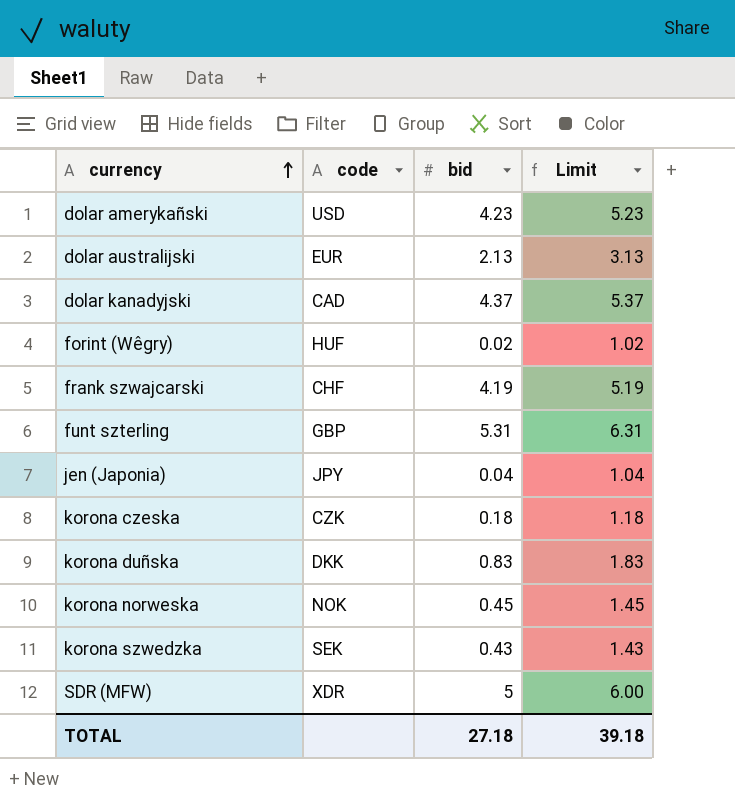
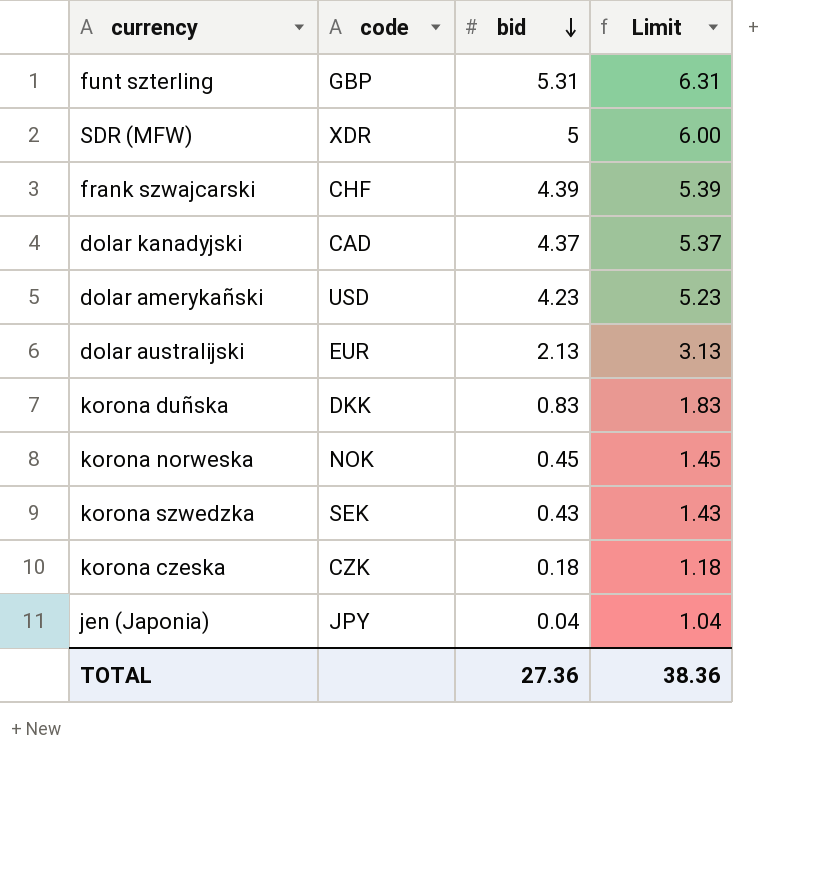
row order: currency ascending -> bid descending
row forint (Wêgry): HUF | 0.02 | 1.02 -> none
frank szwajcarski | bid: 4.19 -> 4.39
frank szwajcarski | Limit: 5.19 -> 5.39
TOTAL | bid: 27.18 -> 27.36
TOTAL | Limit: 39.18 -> 38.36

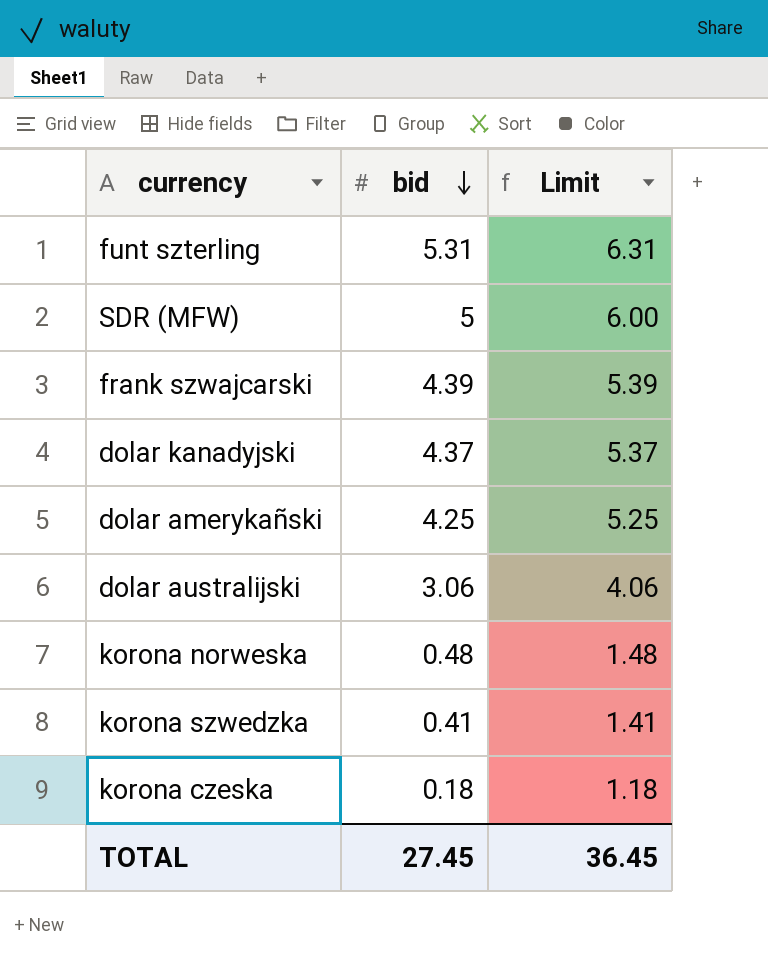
column code | position: 2 -> none
row korona duñska: DKK | 0.83 | 1.83 -> none
row jen (Japonia): JPY | 0.04 | 1.04 -> none
dolar amerykañski | bid: 4.23 -> 4.25
dolar amerykañski | Limit: 5.23 -> 5.25
dolar australijski | bid: 2.13 -> 3.06
dolar australijski | Limit: 3.13 -> 4.06
korona norweska | bid: 0.45 -> 0.48
korona norweska | Limit: 1.45 -> 1.48
korona szwedzka | bid: 0.43 -> 0.41
korona szwedzka | Limit: 1.43 -> 1.41
TOTAL | bid: 27.36 -> 27.45
TOTAL | Limit: 38.36 -> 36.45

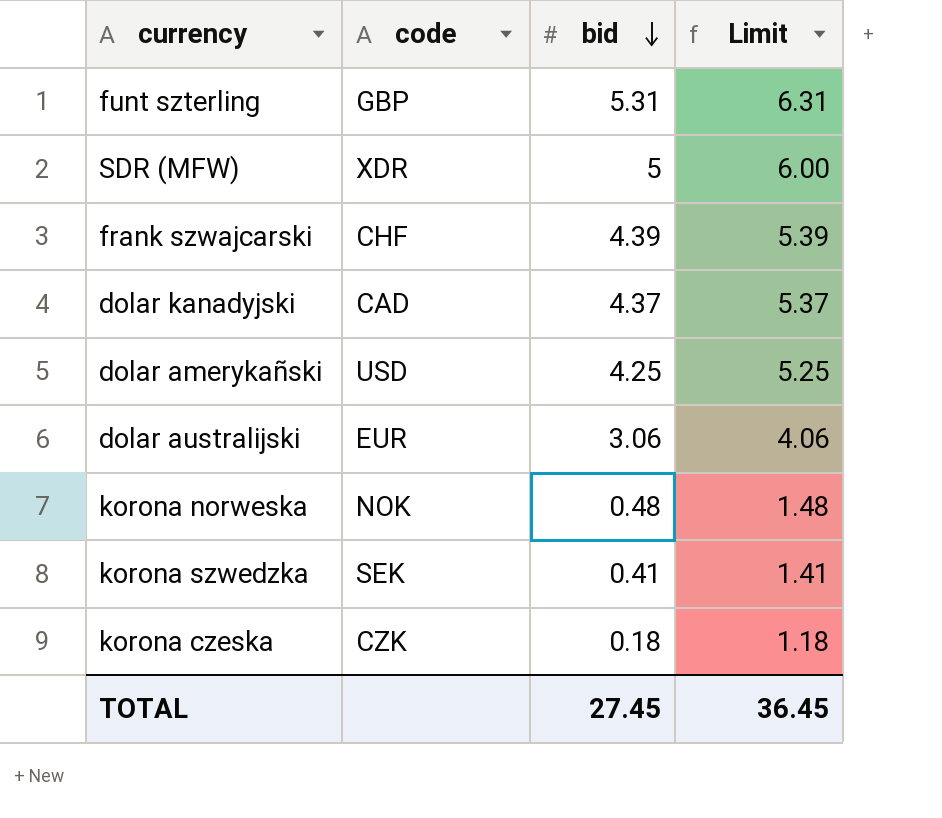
column code | position: none -> 2

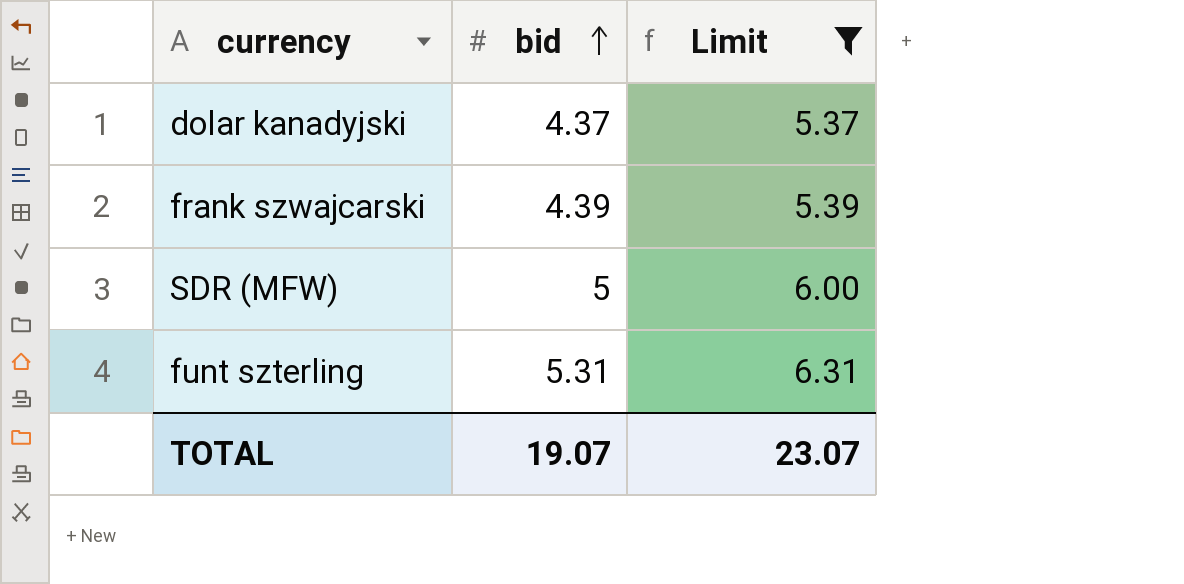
filter: none -> Limit >= 5.37
row order: bid descending -> bid ascending
column code | position: 2 -> none
TOTAL | bid: 27.45 -> 19.07
TOTAL | Limit: 36.45 -> 23.07

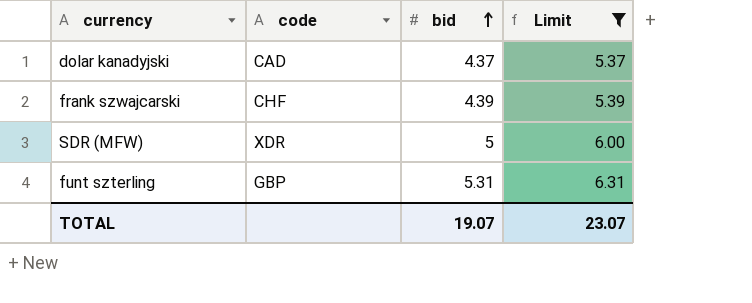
column code | position: none -> 2

